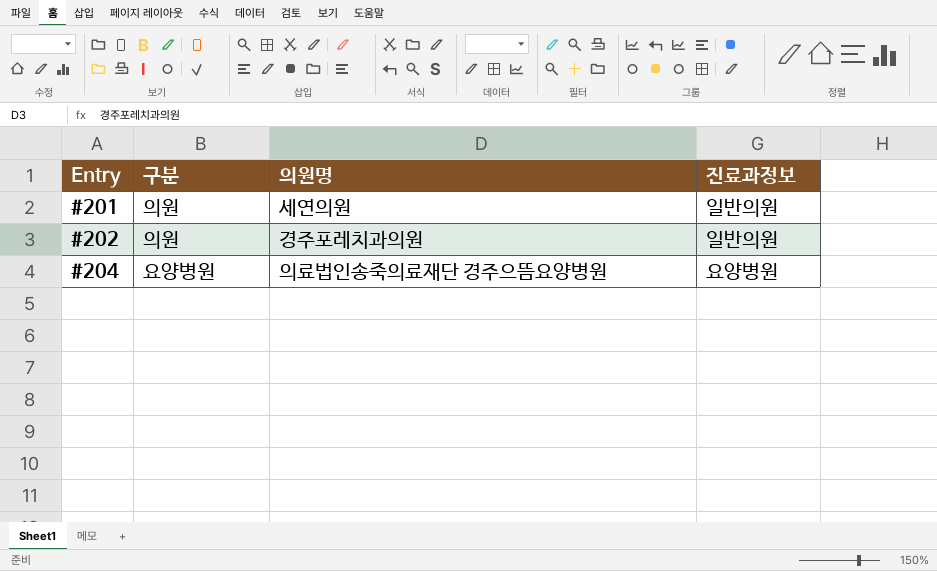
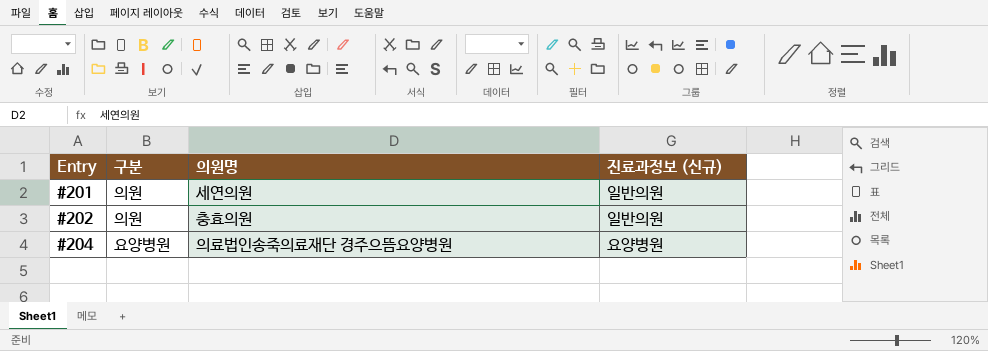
column name: 진료과정보 -> 진료과정보 (신규)
#202 | 의원명: 경주포레치과의원 -> 충효의원

